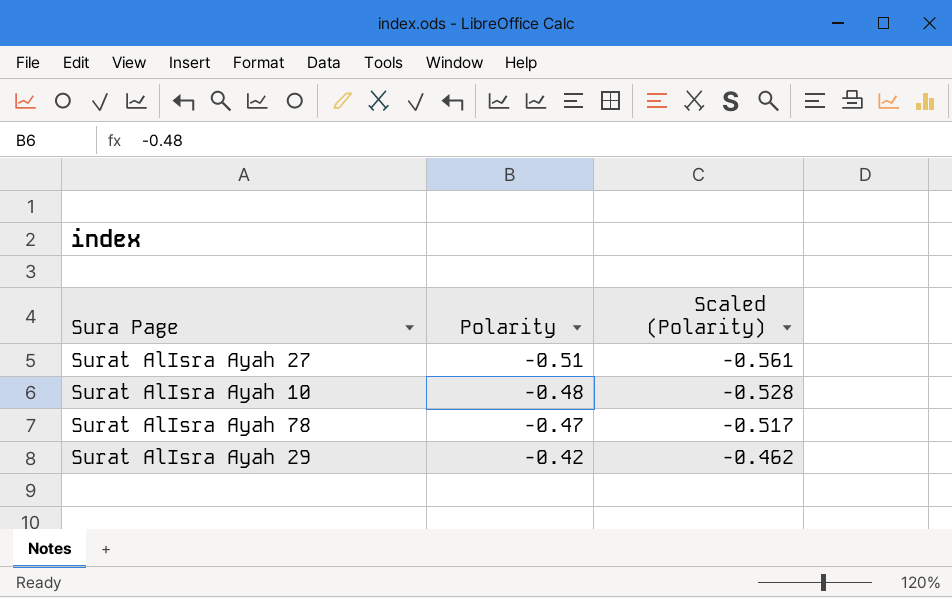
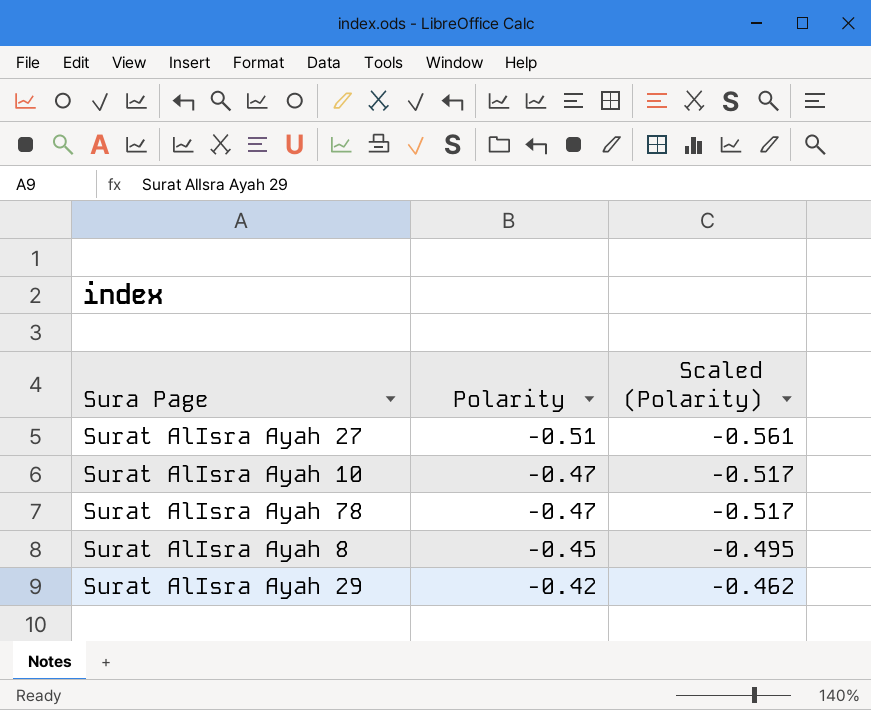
Surat AlIsra Ayah 10 | Polarity: -0.48 -> -0.47
Surat AlIsra Ayah 10 | Scaled (Polarity): -0.528 -> -0.517
row Surat AlIsra Ayah 8: none -> -0.45 | -0.495

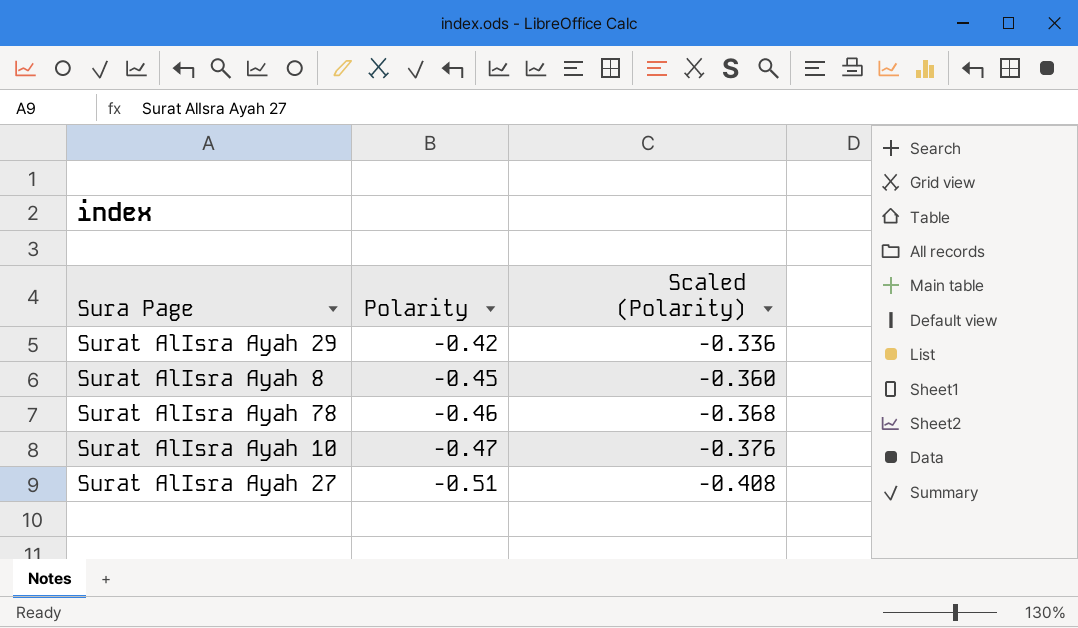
row order: Polarity ascending -> Polarity descending
column Scaled (Polarity) | formula: [Polarity] * 1.1 -> [Polarity] * 0.8
Surat AlIsra Ayah 78 | Polarity: -0.47 -> -0.46

